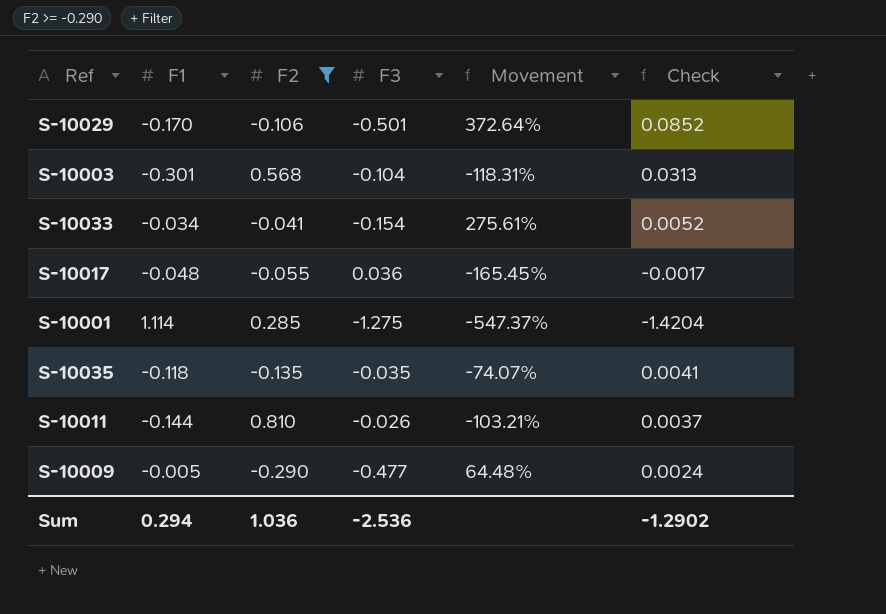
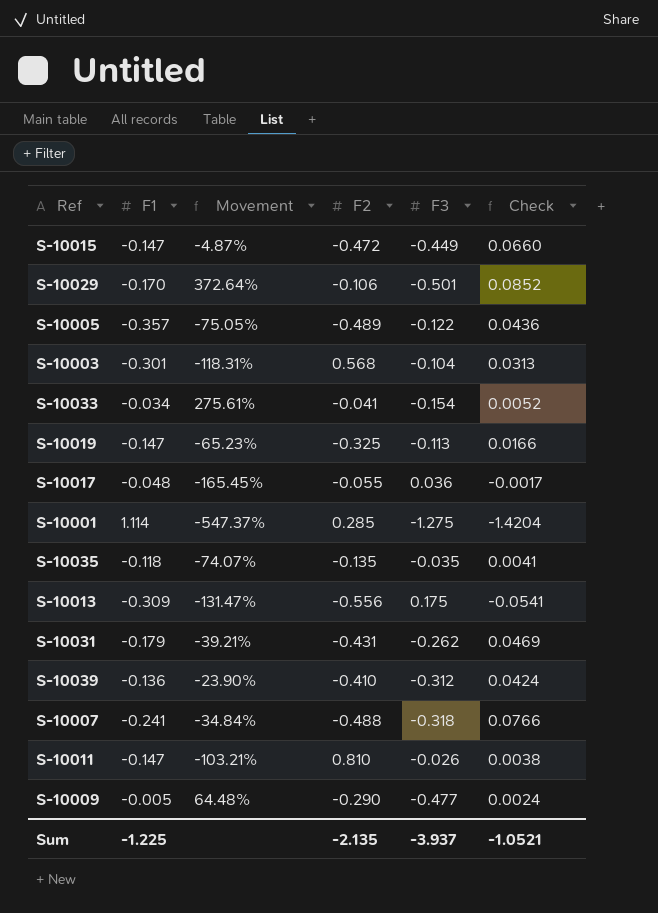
filter: F2 >= -0.290 -> none
column Movement | position: 5 -> 3
S-10011 | F1: -0.144 -> -0.147
S-10011 | Check: 0.0037 -> 0.0038
Sum | F1: 0.294 -> -1.225
Sum | F2: 1.036 -> -2.135
Sum | F3: -2.536 -> -3.937
Sum | Check: -1.2902 -> -1.0521

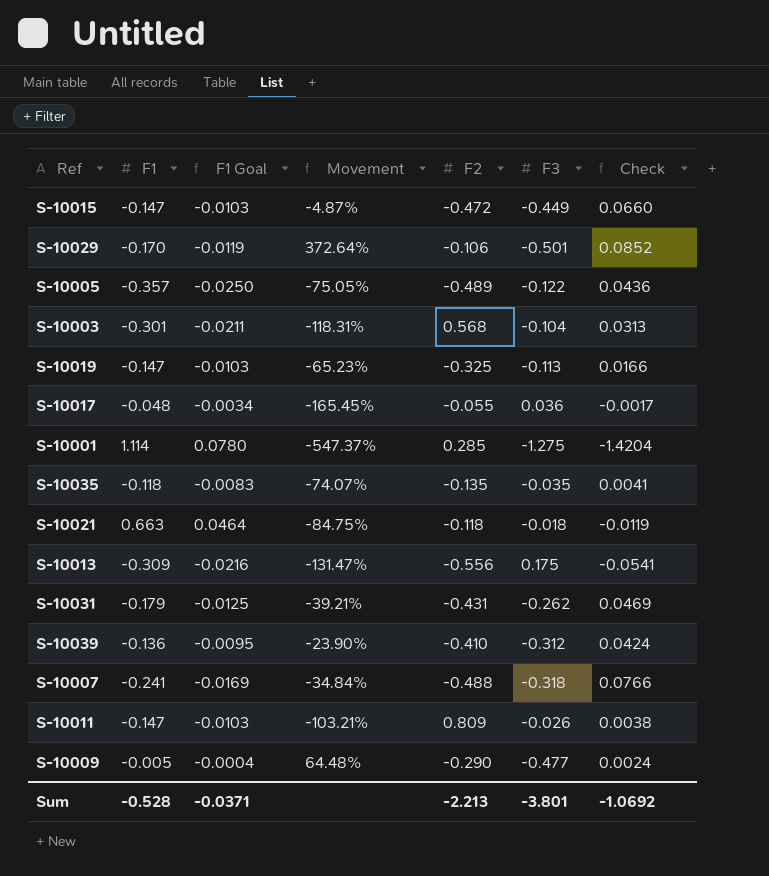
column F1 Goal | formula: none -> [F1] * 0.07
row S-10033: -0.034 | 275.61% | -0.041 | -0.154 | 0.0052 -> none
row S-10021: none -> 0.663 | 0.0464 | -84.75% | -0.118 | -0.018 | -0.0119
S-10011 | F2: 0.810 -> 0.809
Sum | F1: -1.225 -> -0.528
Sum | F2: -2.135 -> -2.213
Sum | F3: -3.937 -> -3.801
Sum | Check: -1.0521 -> -1.0692

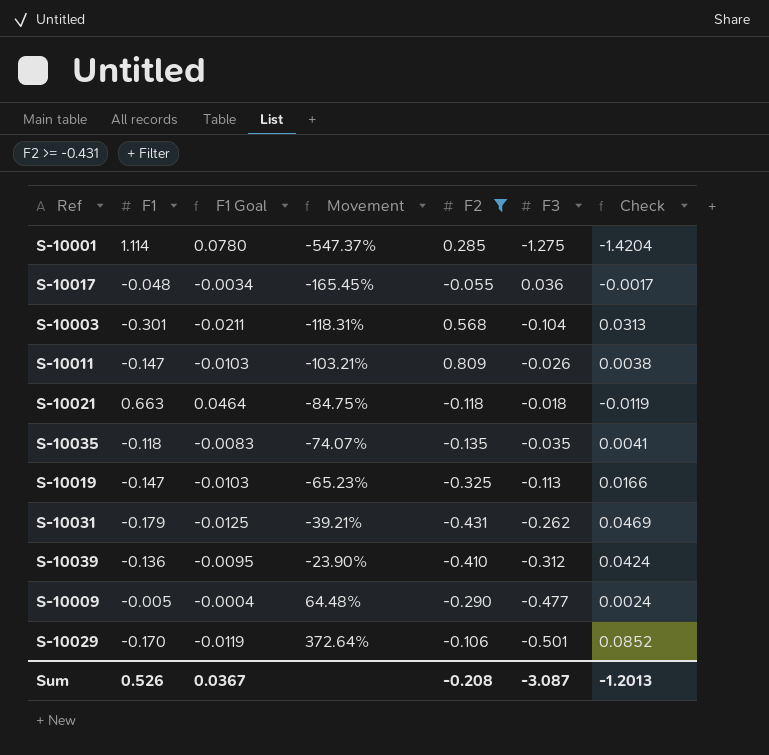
filter: none -> F2 >= -0.431
row order: none -> Movement ascending
Sum | F1: -0.528 -> 0.526
Sum | F1 Goal: -0.0371 -> 0.0367
Sum | F2: -2.213 -> -0.208
Sum | F3: -3.801 -> -3.087
Sum | Check: -1.0692 -> -1.2013

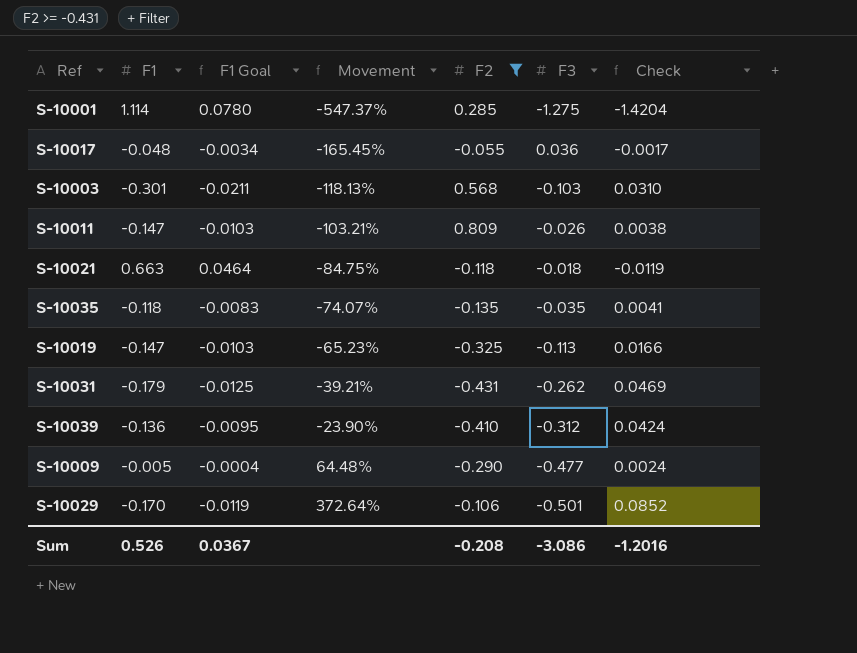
S-10003 | Movement: -118.31% -> -118.13%
S-10003 | F3: -0.104 -> -0.103
S-10003 | Check: 0.0313 -> 0.0310
Sum | F3: -3.087 -> -3.086
Sum | Check: -1.2013 -> -1.2016

